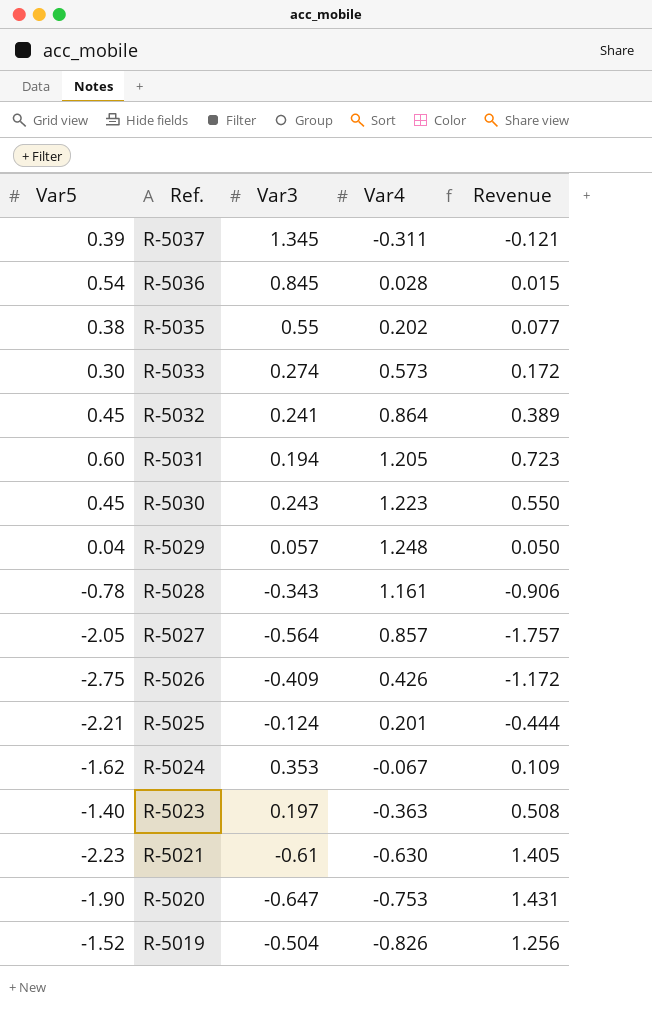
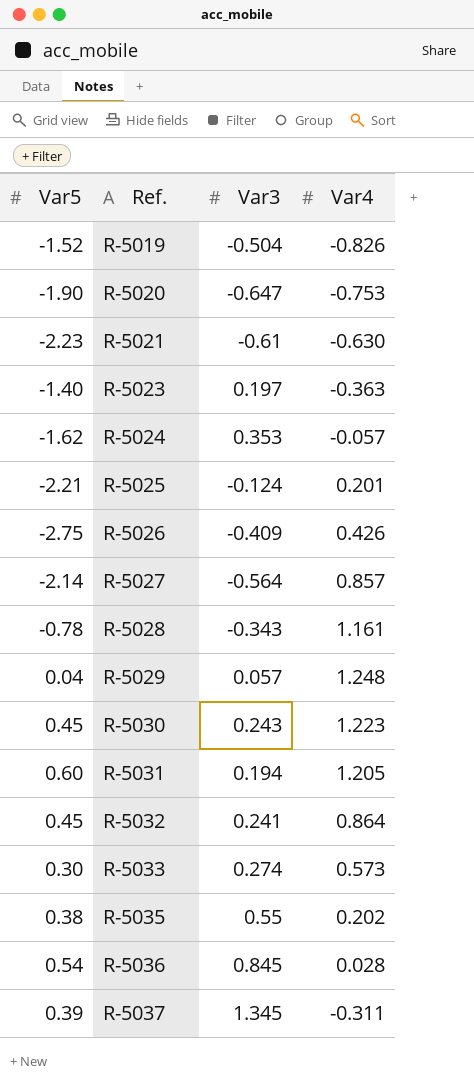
row order: Ref. descending -> Ref. ascending
column Revenue | formula: [Var5] * [Var4] -> none
R-5024 | Var4: -0.067 -> -0.057
R-5027 | Var5: -2.05 -> -2.14

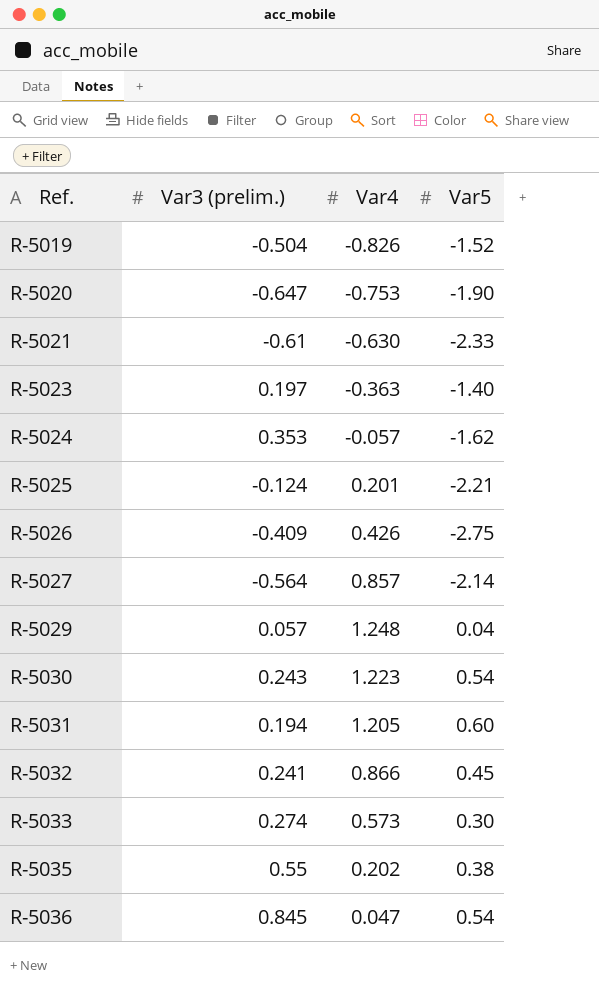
column name: Var3 -> Var3 (prelim.)
column Var5 | position: 1 -> 4
row R-5028: -0.78 | -0.343 | 1.161 -> none
row R-5037: 0.39 | 1.345 | -0.311 -> none
R-5021 | Var5: -2.23 -> -2.33
R-5030 | Var5: 0.45 -> 0.54
R-5032 | Var4: 0.864 -> 0.866
R-5036 | Var4: 0.028 -> 0.047

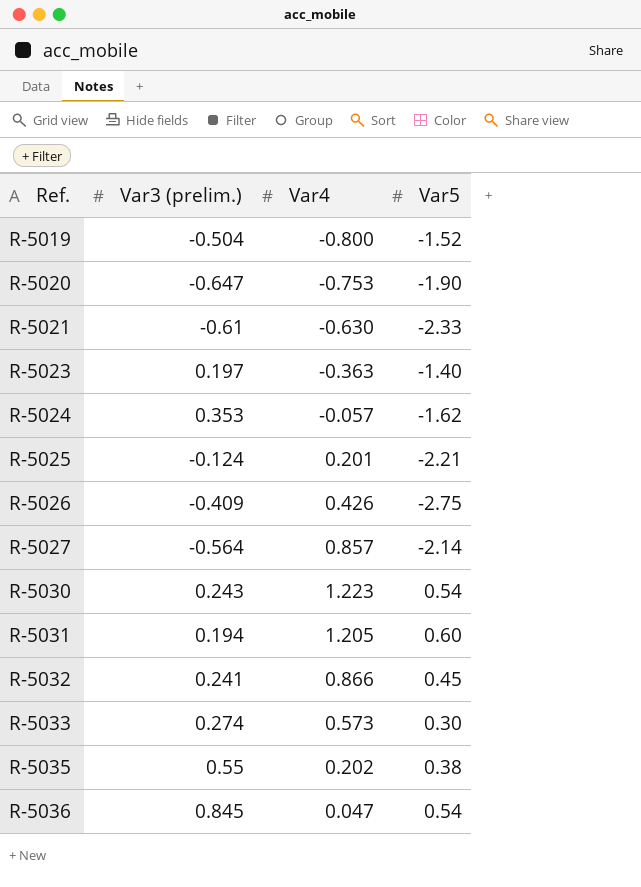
row R-5029: 0.057 | 1.248 | 0.04 -> none
R-5019 | Var4: -0.826 -> -0.800

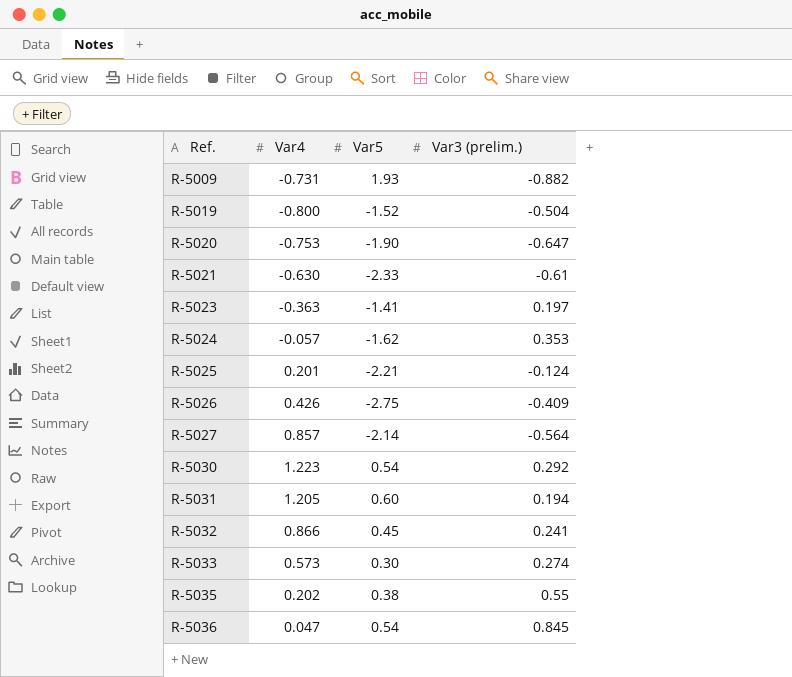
column Var3 (prelim.) | position: 2 -> 4
row R-5009: none -> -0.731 | 1.93 | -0.882
R-5023 | Var5: -1.40 -> -1.41
R-5030 | Var3 (prelim.): 0.243 -> 0.292

